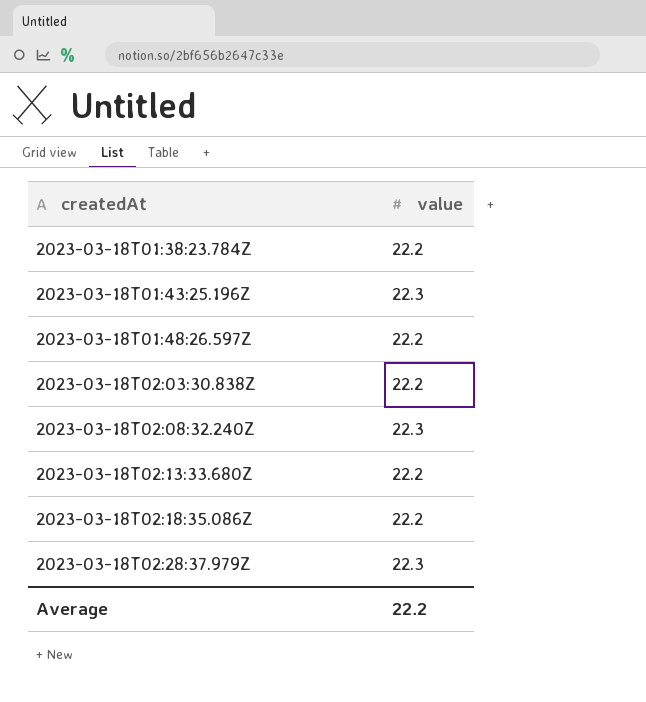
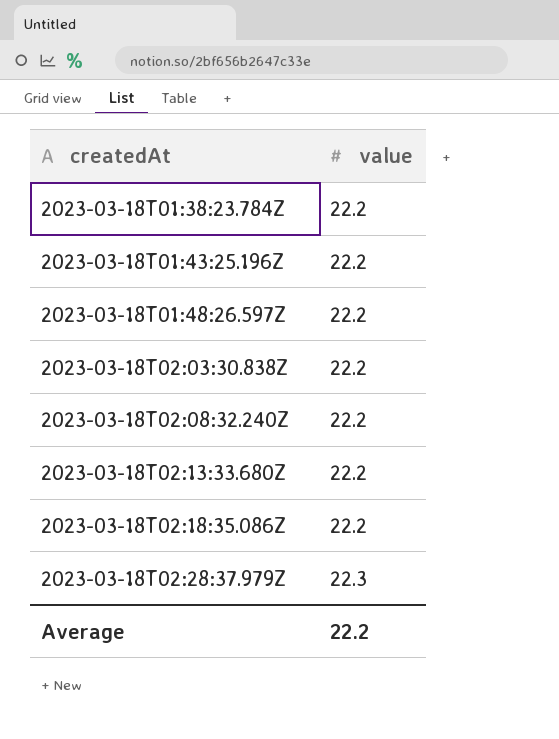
2023-03-18T01:43:25.196Z | value: 22.3 -> 22.2
2023-03-18T02:08:32.240Z | value: 22.3 -> 22.2

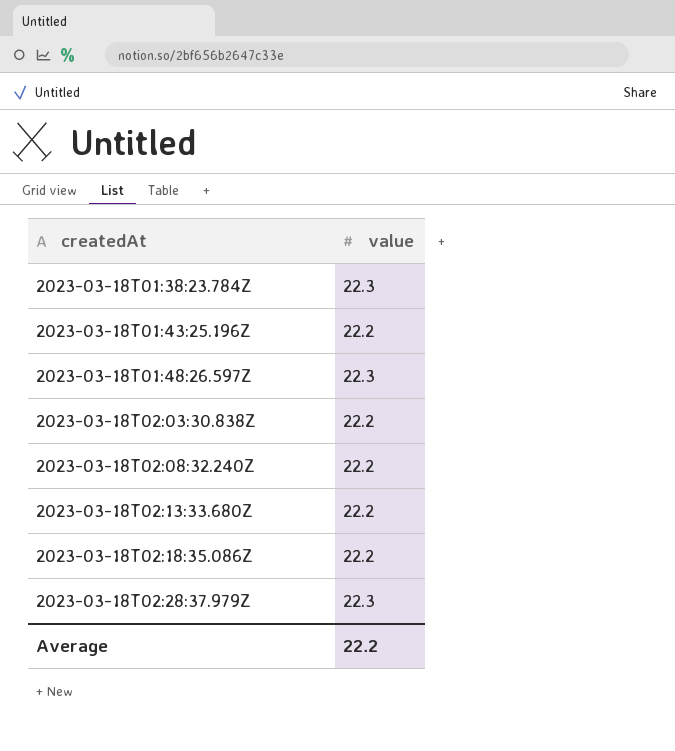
2023-03-18T01:38:23.784Z | value: 22.2 -> 22.3
2023-03-18T01:48:26.597Z | value: 22.2 -> 22.3

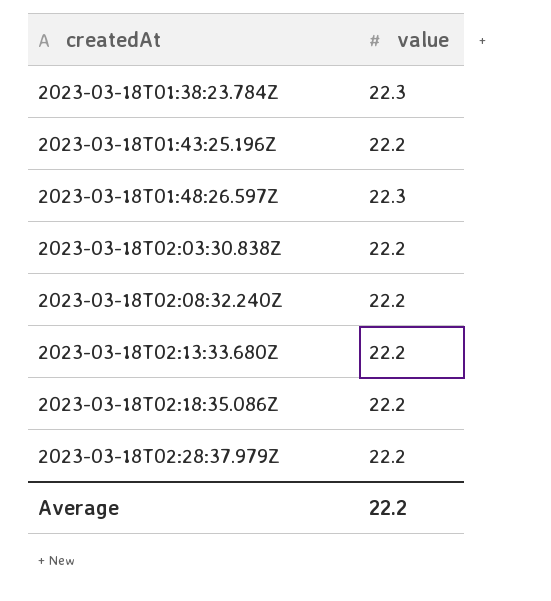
2023-03-18T02:28:37.979Z | value: 22.3 -> 22.2

